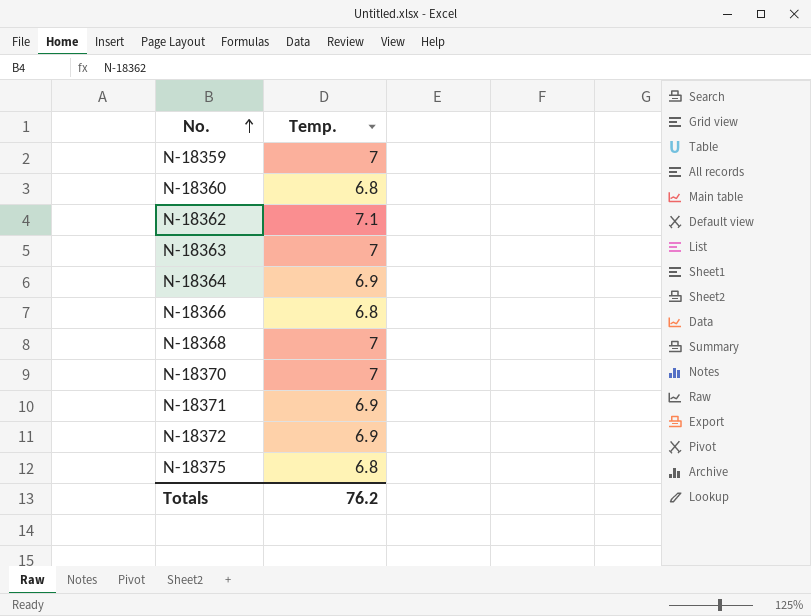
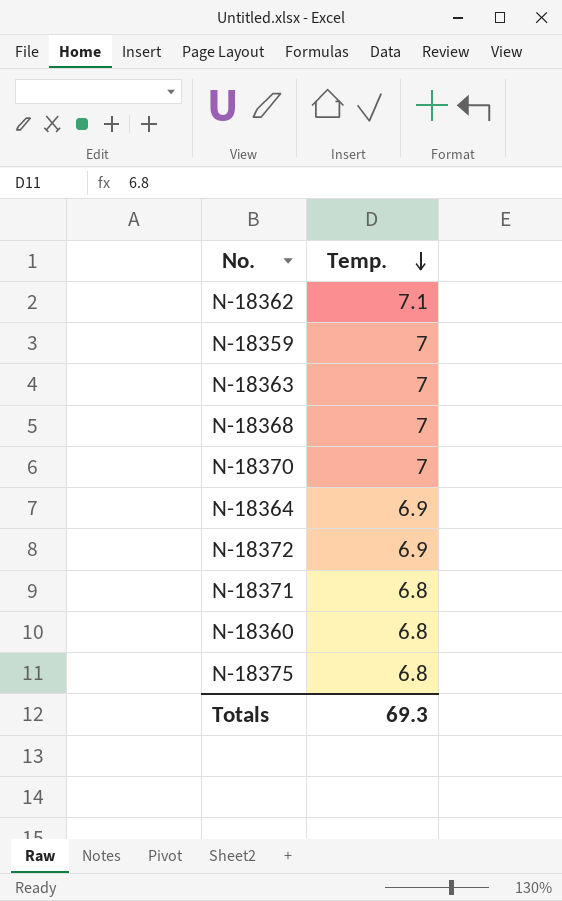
row order: No. ascending -> Temp. descending
row N-18366: 6.8 -> none
N-18371 | Temp.: 6.9 -> 6.8
Totals | Temp.: 76.2 -> 69.3

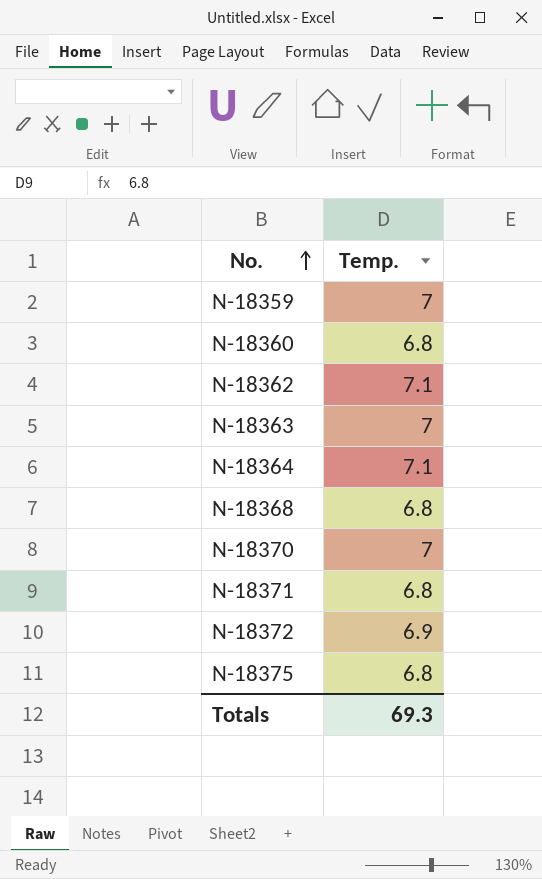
row order: Temp. descending -> No. ascending
N-18364 | Temp.: 6.9 -> 7.1
N-18368 | Temp.: 7 -> 6.8

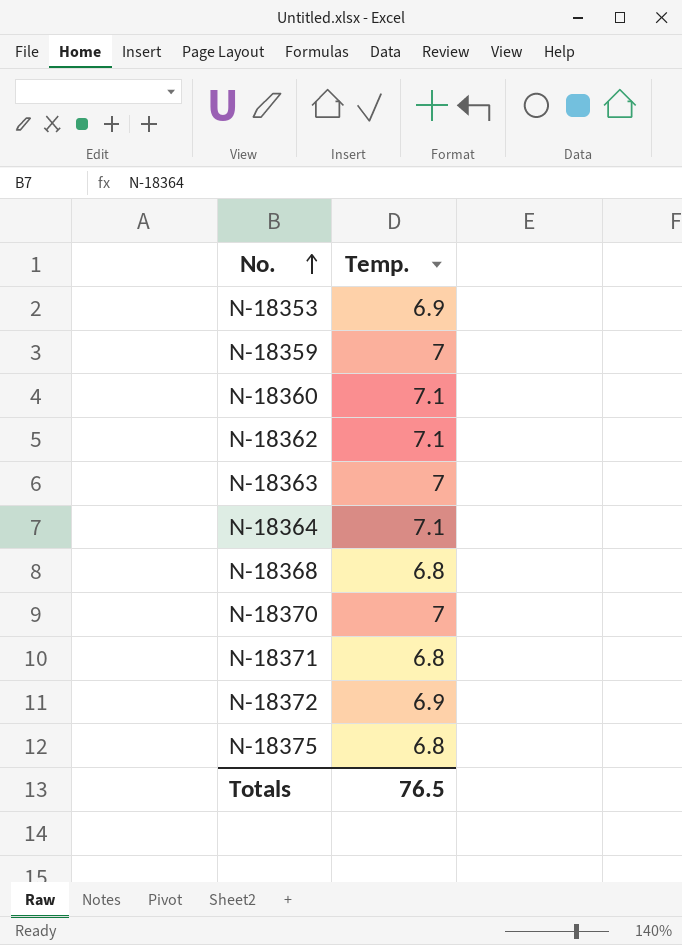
row N-18353: none -> 6.9
N-18360 | Temp.: 6.8 -> 7.1
Totals | Temp.: 69.3 -> 76.5

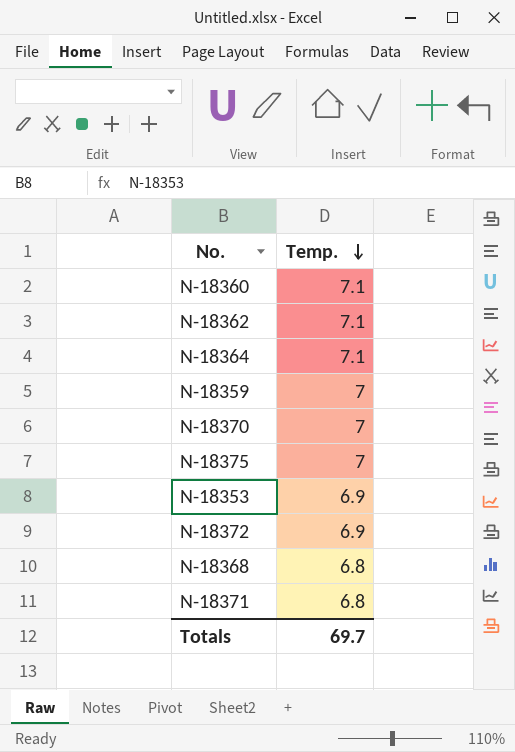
row order: No. ascending -> Temp. descending
row N-18363: 7 -> none
N-18375 | Temp.: 6.8 -> 7
Totals | Temp.: 76.5 -> 69.7

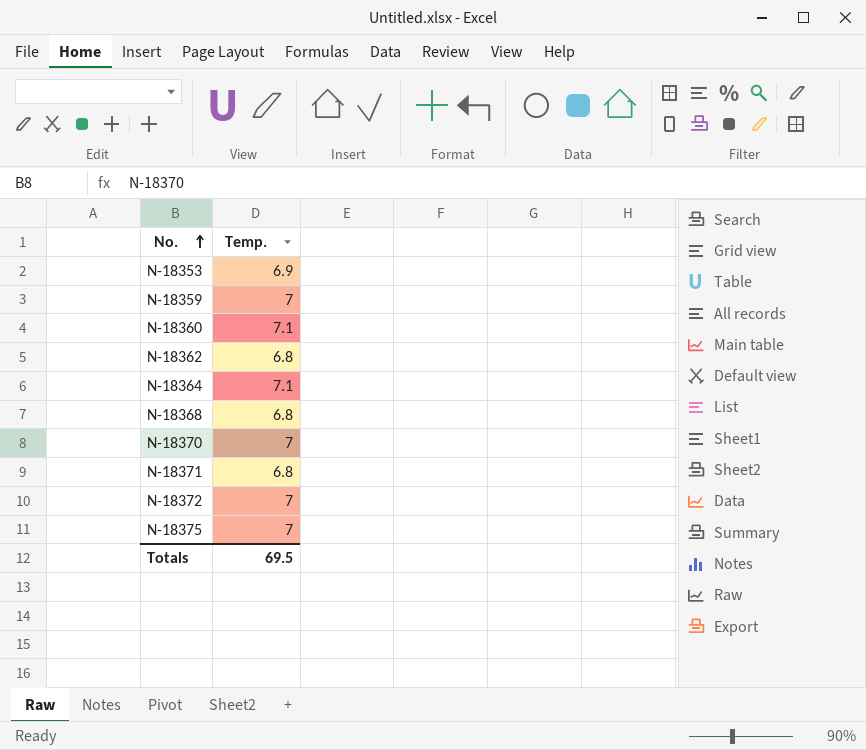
row order: Temp. descending -> No. ascending
N-18362 | Temp.: 7.1 -> 6.8
N-18372 | Temp.: 6.9 -> 7
Totals | Temp.: 69.7 -> 69.5

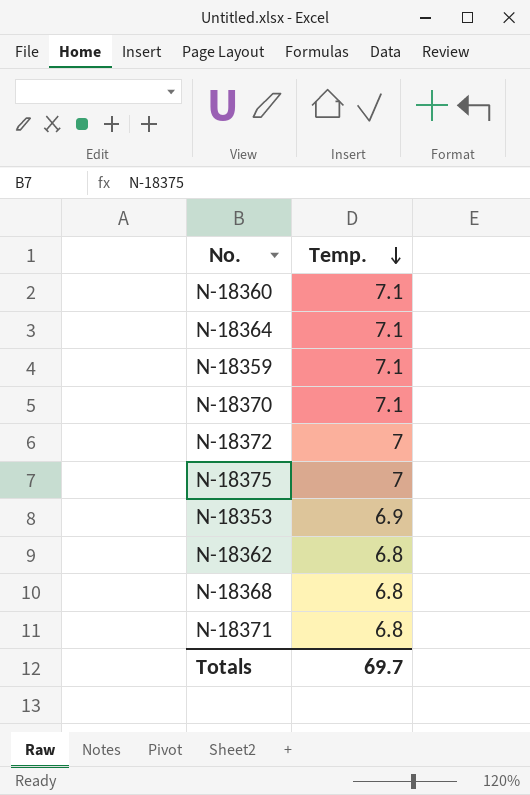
row order: No. ascending -> Temp. descending
N-18359 | Temp.: 7 -> 7.1
N-18370 | Temp.: 7 -> 7.1
Totals | Temp.: 69.5 -> 69.7

